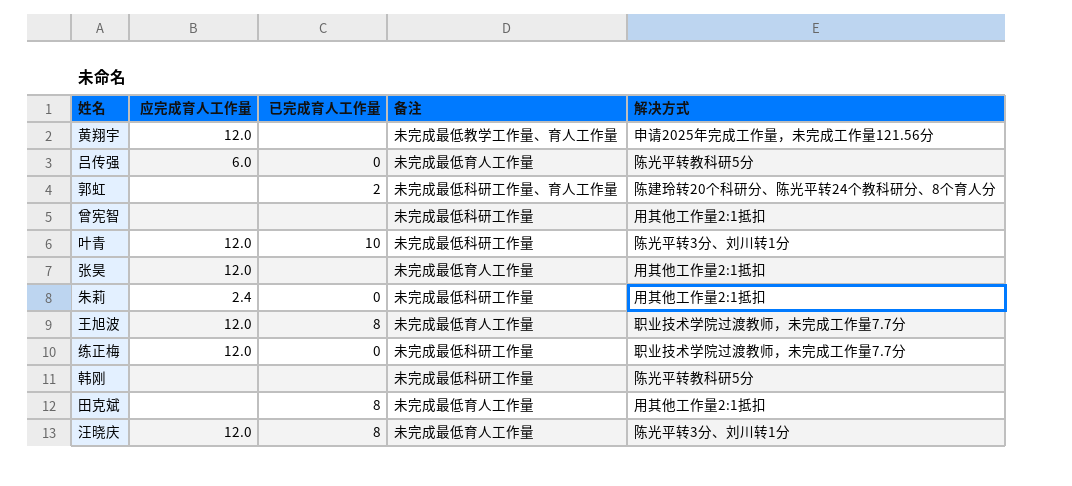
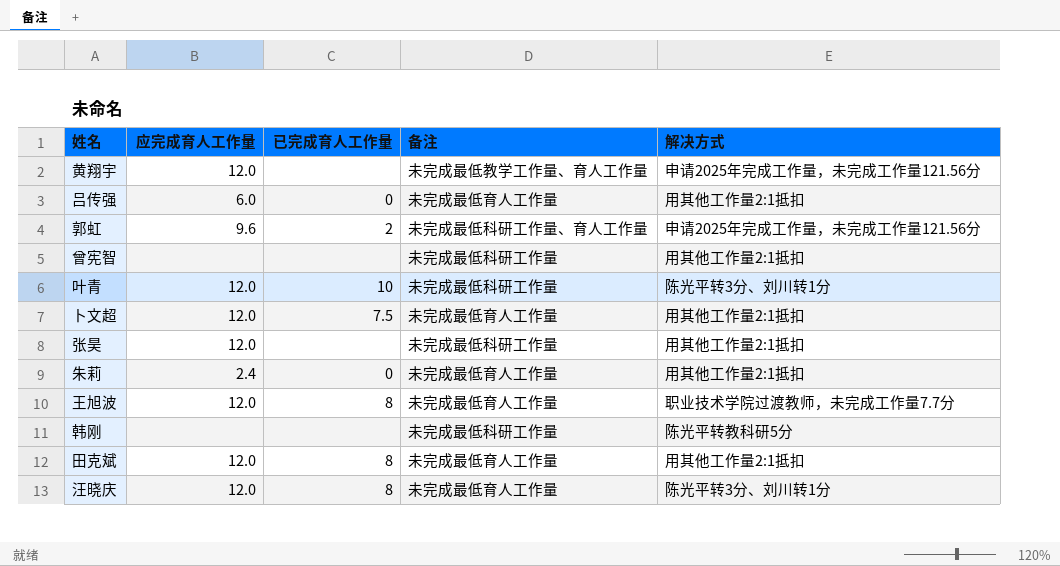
row 练正梅: 12.0 | 0 | 未完成最低科研工作量 | 职业技术学院过渡教师，未完成工作量7.7分 -> none
吕传强 | 解决方式: 陈光平转教科研5分 -> 用其他工作量2:1抵扣
郭虹 | 应完成育人工作量: none -> 9.6
郭虹 | 解决方式: 陈建玲转20个科研分、陈光平转24个教科研分、8个育人分 -> 申请2025年完成工作量，未完成工作量121.56分
row 卜文超: none -> 12.0 | 7.5 | 未完成最低育人工作量 | 用其他工作量2:1抵扣
张昊 | 备注: 未完成最低育人工作量 -> 未完成最低科研工作量
朱莉 | 备注: 未完成最低科研工作量 -> 未完成最低育人工作量
田克斌 | 应完成育人工作量: none -> 12.0

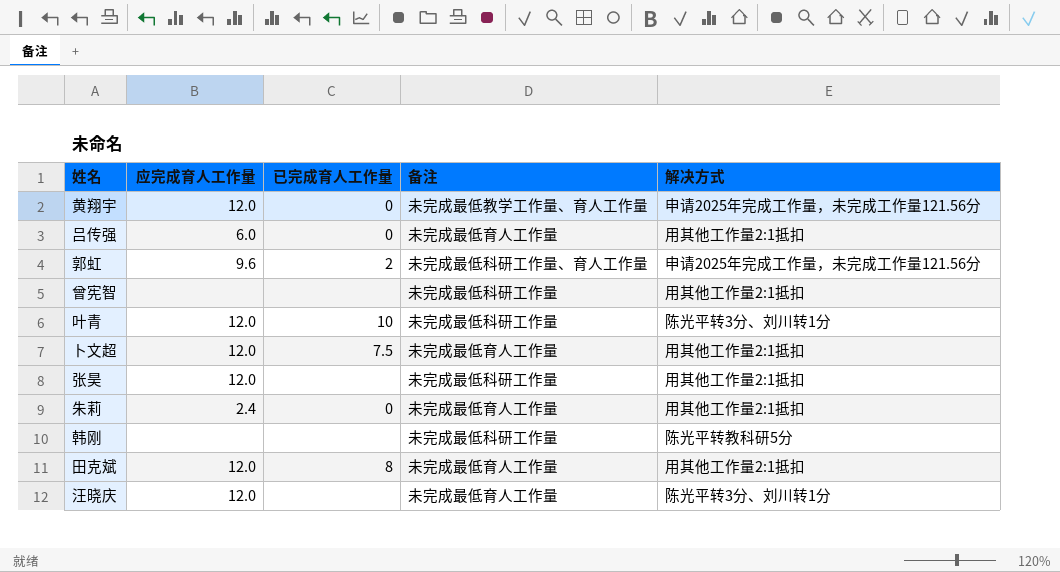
row 王旭波: 12.0 | 8 | 未完成最低育人工作量 | 职业技术学院过渡教师，未完成工作量7.7分 -> none
黄翔宇 | 已完成育人工作量: none -> 0
汪晓庆 | 已完成育人工作量: 8 -> none

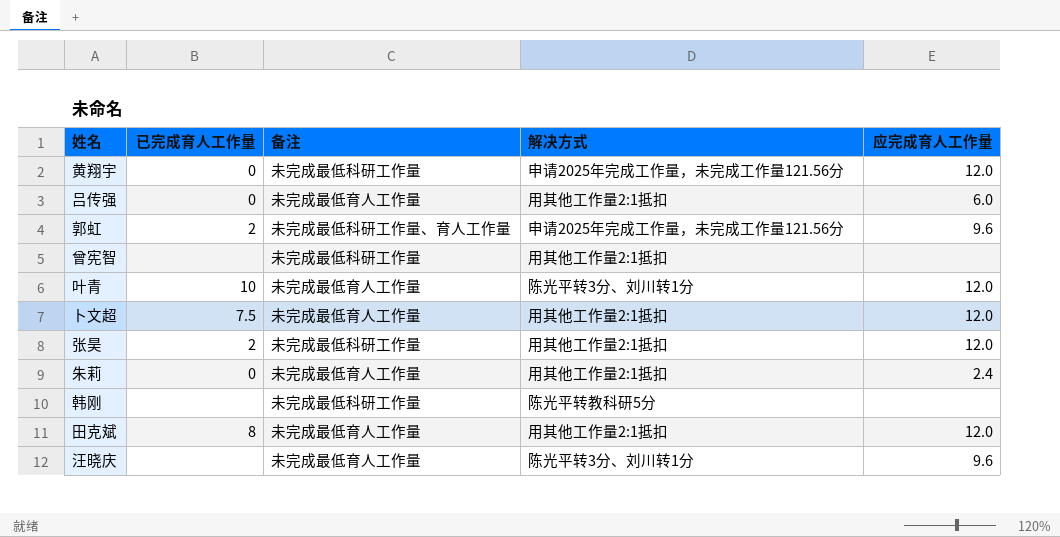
column 应完成育人工作量 | position: 2 -> 5
黄翔宇 | 备注: 未完成最低教学工作量、育人工作量 -> 未完成最低科研工作量
叶青 | 备注: 未完成最低科研工作量 -> 未完成最低育人工作量
张昊 | 已完成育人工作量: none -> 2
汪晓庆 | 应完成育人工作量: 12.0 -> 9.6

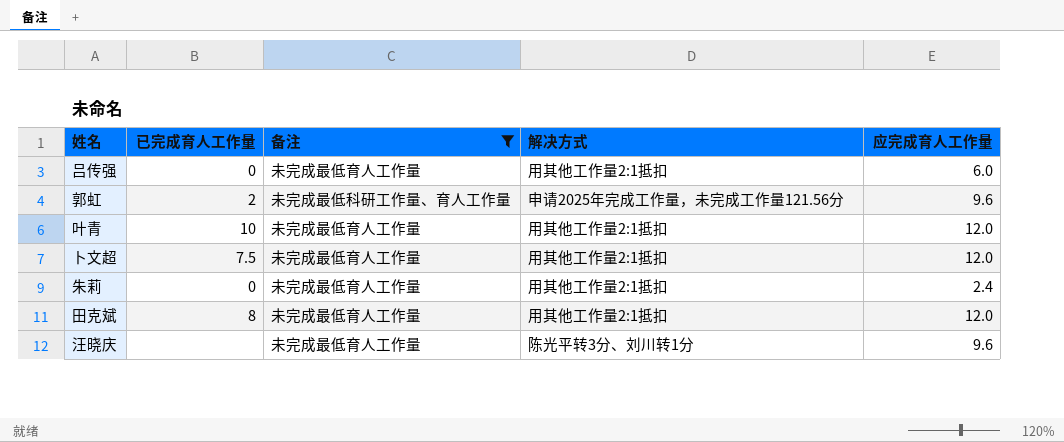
filter: none -> 备注 != 未完成最低科研工作量
叶青 | 解决方式: 陈光平转3分、刘川转1分 -> 用其他工作量2:1抵扣

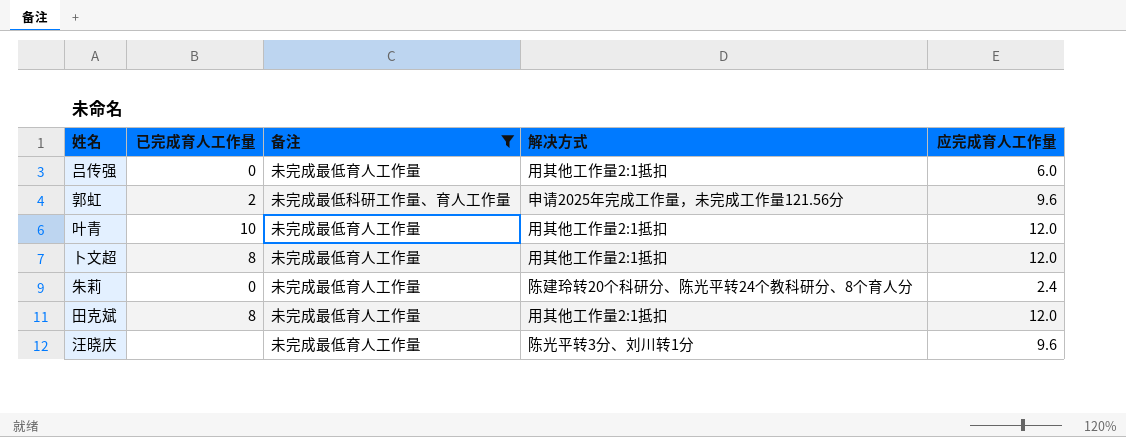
卜文超 | 已完成育人工作量: 7.5 -> 8
朱莉 | 解决方式: 用其他工作量2:1抵扣 -> 陈建玲转20个科研分、陈光平转24个教科研分、8个育人分

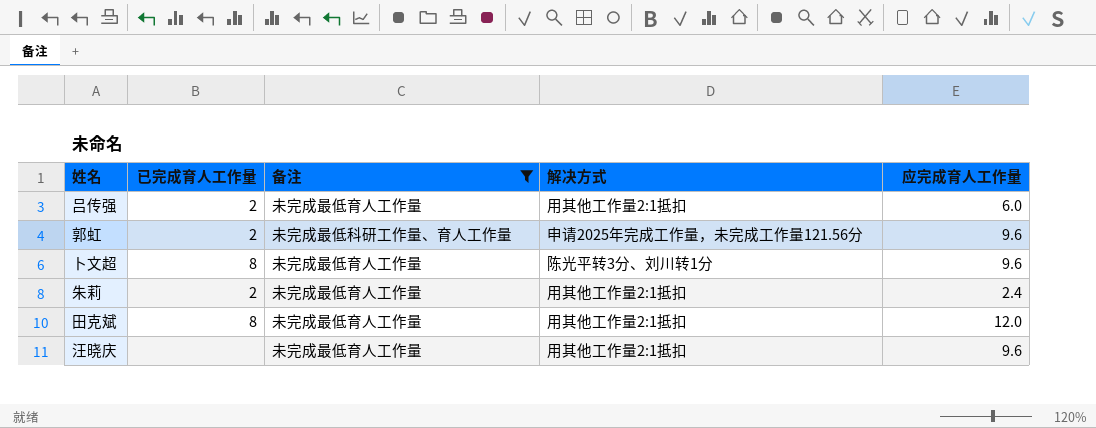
row 叶青: 10 | 未完成最低育人工作量 | 用其他工作量2:1抵扣 | 12.0 -> none
吕传强 | 已完成育人工作量: 0 -> 2
卜文超 | 解决方式: 用其他工作量2:1抵扣 -> 陈光平转3分、刘川转1分
卜文超 | 应完成育人工作量: 12.0 -> 9.6
朱莉 | 已完成育人工作量: 0 -> 2
朱莉 | 解决方式: 陈建玲转20个科研分、陈光平转24个教科研分、8个育人分 -> 用其他工作量2:1抵扣
汪晓庆 | 解决方式: 陈光平转3分、刘川转1分 -> 用其他工作量2:1抵扣

